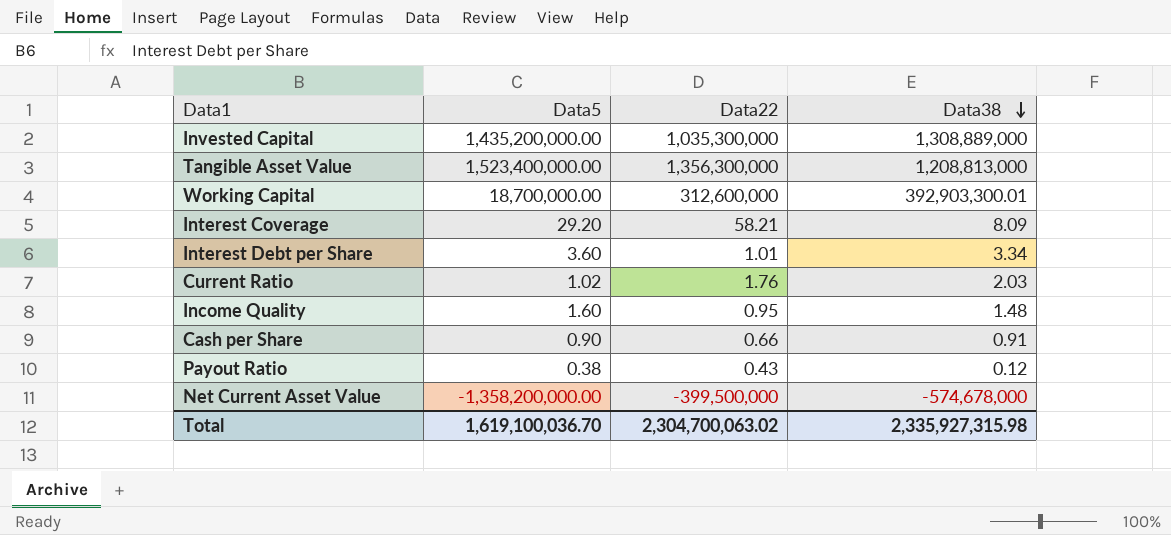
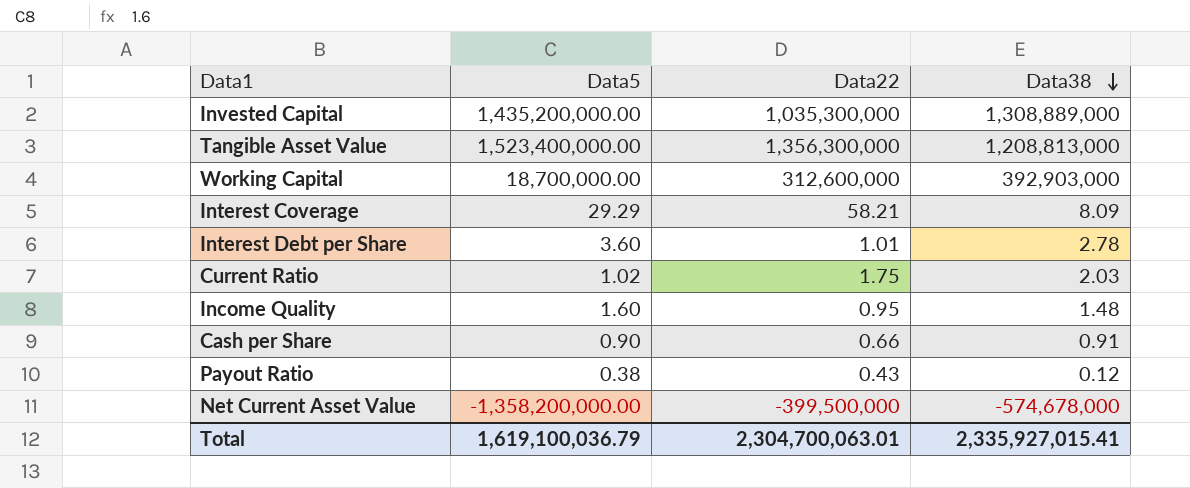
Working Capital | Data38: 392,903,300.01 -> 392,903,000
Interest Coverage | Data5: 29.20 -> 29.29
Interest Debt per Share | Data38: 3.34 -> 2.78
Current Ratio | Data22: 1.76 -> 1.75
Total | Data5: 1,619,100,036.70 -> 1,619,100,036.79
Total | Data22: 2,304,700,063.02 -> 2,304,700,063.01
Total | Data38: 2,335,927,315.98 -> 2,335,927,015.41

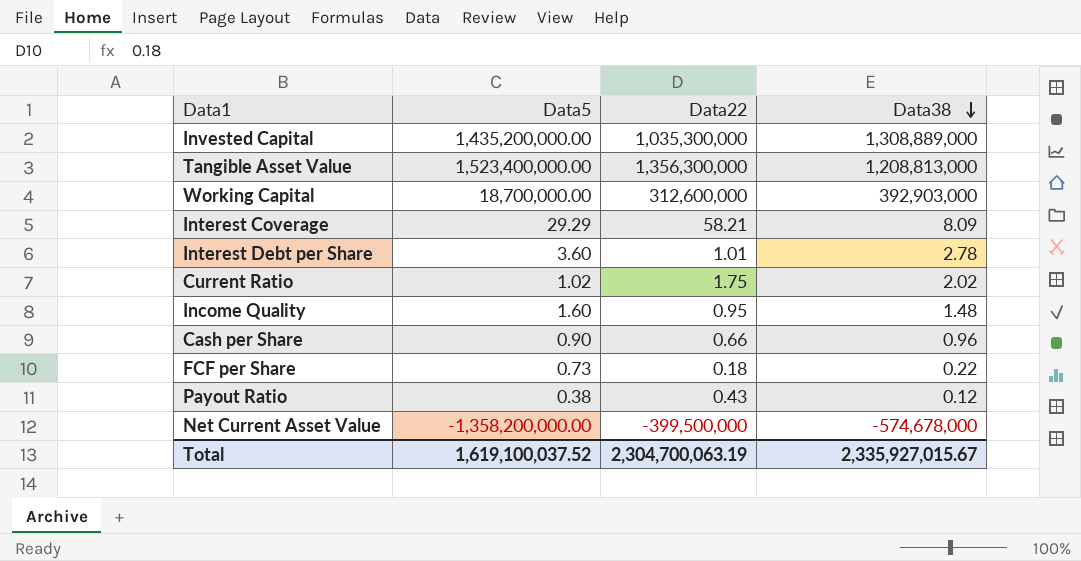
Current Ratio | Data38: 2.03 -> 2.02
Cash per Share | Data38: 0.91 -> 0.96
row FCF per Share: none -> 0.73 | 0.18 | 0.22
Total | Data5: 1,619,100,036.79 -> 1,619,100,037.52
Total | Data22: 2,304,700,063.01 -> 2,304,700,063.19
Total | Data38: 2,335,927,015.41 -> 2,335,927,015.67

